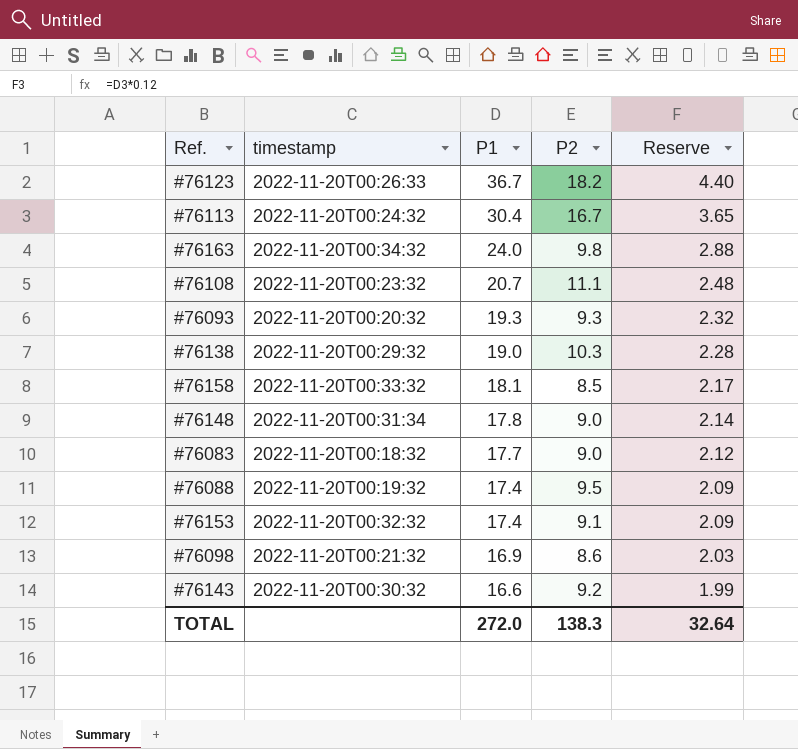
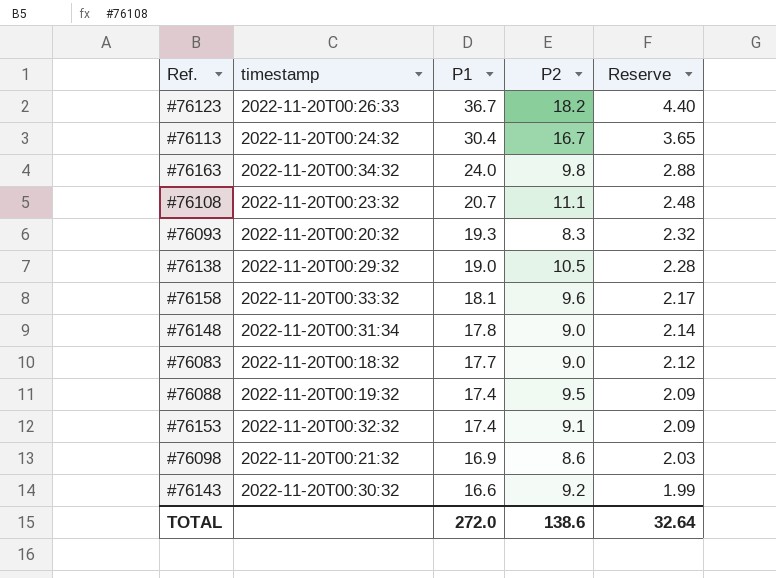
#76093 | P2: 9.3 -> 8.3
#76138 | P2: 10.3 -> 10.5
#76158 | P2: 8.5 -> 9.6
TOTAL | P2: 138.3 -> 138.6

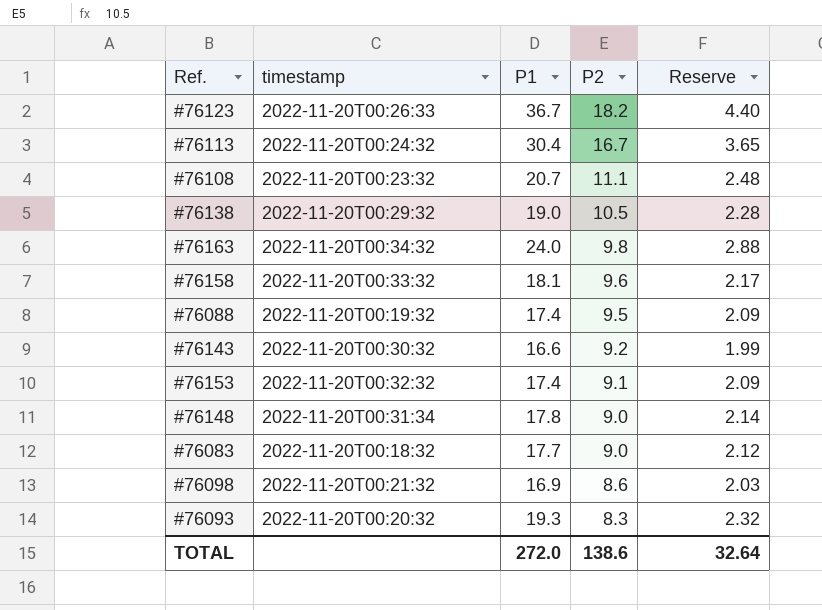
row order: P1 descending -> P2 descending

